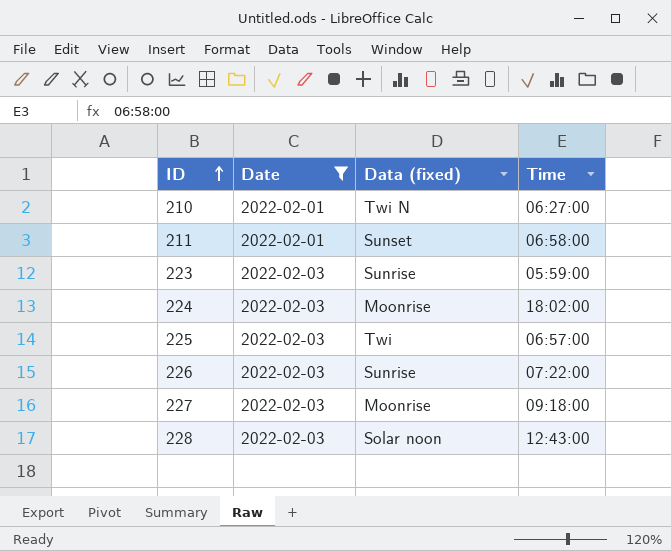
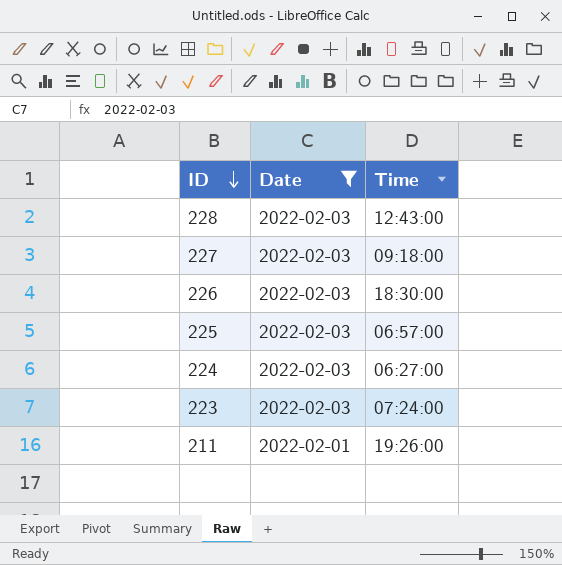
row order: ID ascending -> ID descending
column Data (fixed) | position: 3 -> none
row 210: 2022-02-01 | Twi N | 06:27:00 -> none
226 | Time: 07:22:00 -> 18:30:00
224 | Time: 18:02:00 -> 06:27:00
223 | Time: 05:59:00 -> 07:24:00
211 | Time: 06:58:00 -> 19:26:00

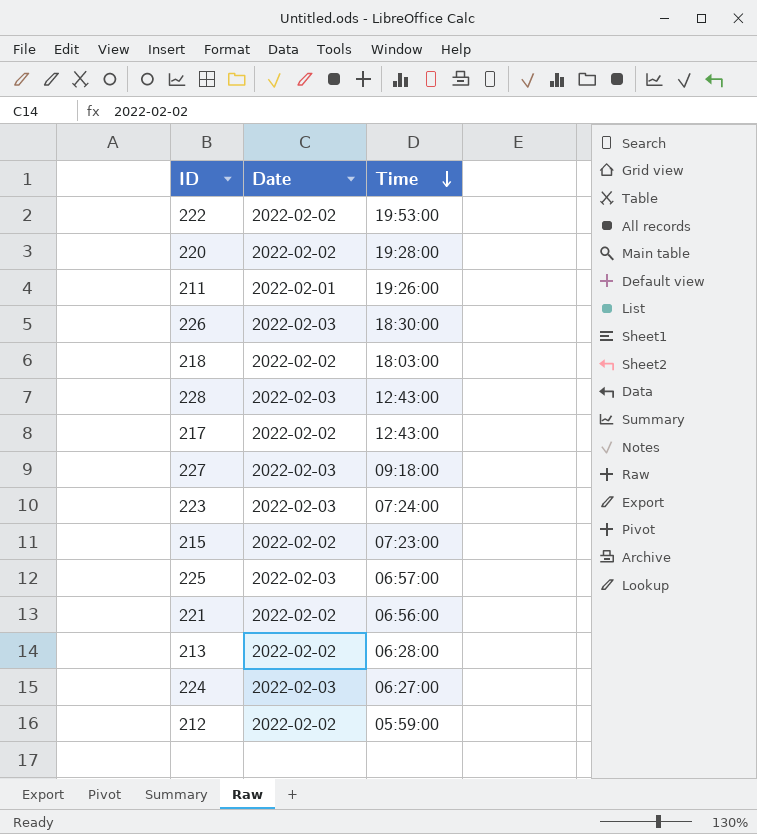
filter: Date != 2022-02-02 -> none
row order: ID descending -> Time descending

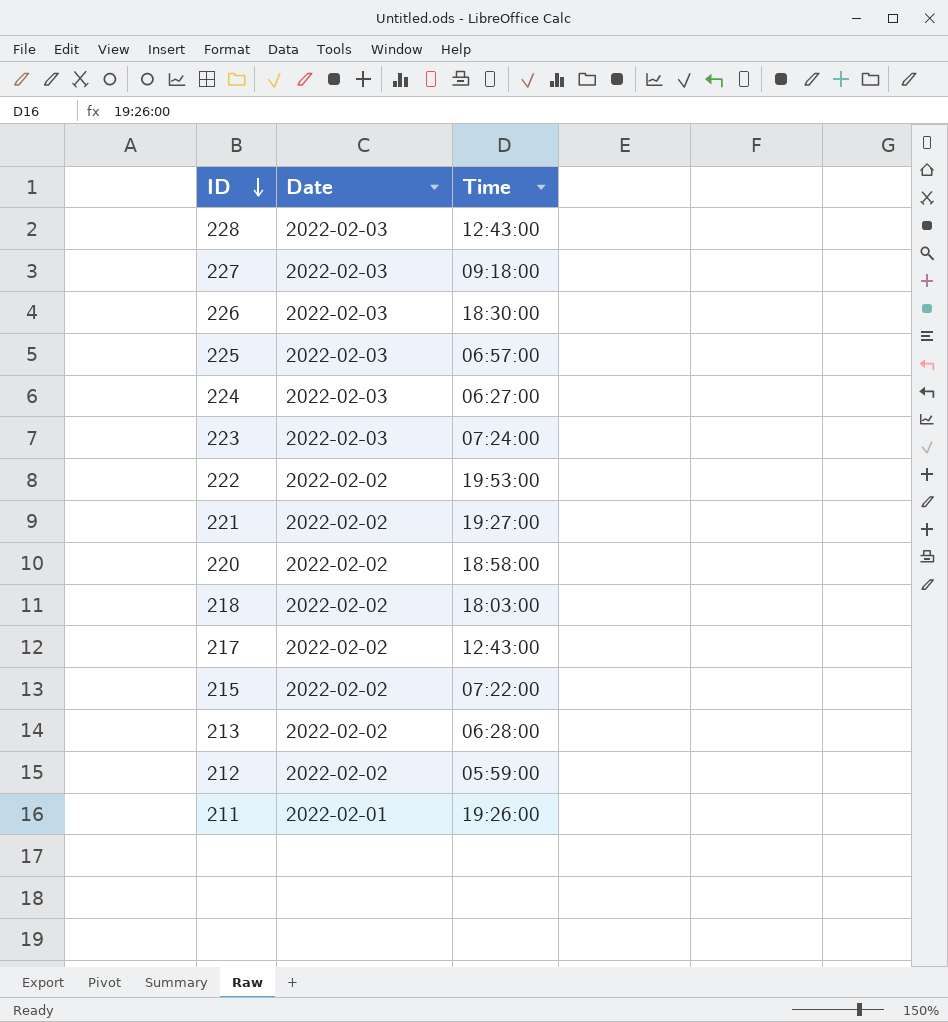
row order: Time descending -> ID descending
221 | Time: 06:56:00 -> 19:27:00
220 | Time: 19:28:00 -> 18:58:00
215 | Time: 07:23:00 -> 07:22:00

